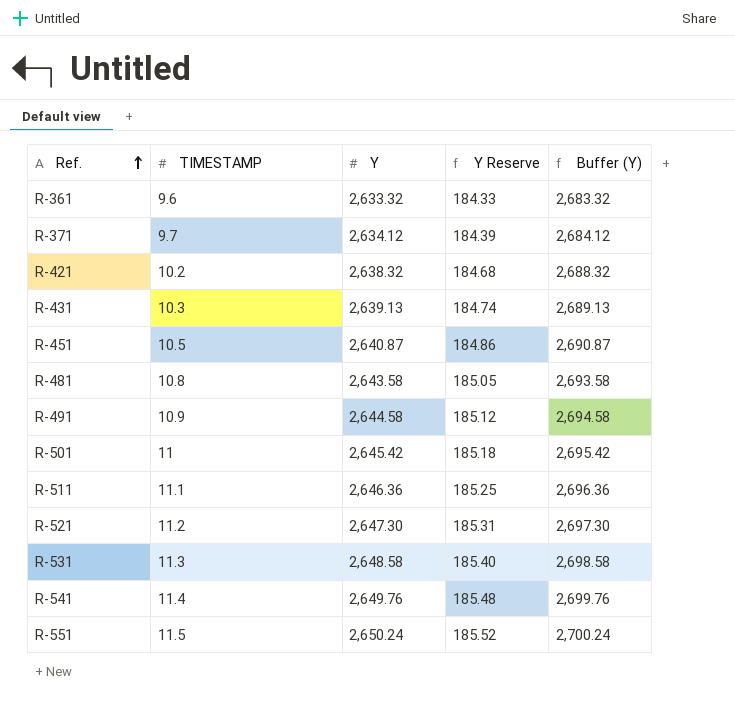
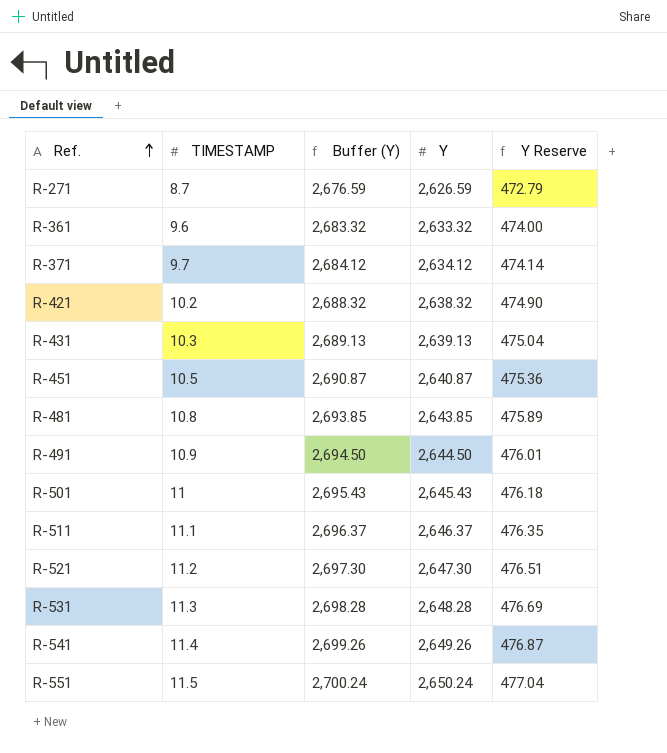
column Buffer (Y) | position: 5 -> 3
column Y Reserve | formula: [Y] * 0.07 -> [Y] * 0.18
row R-271: none -> 8.7 | 2,676.59 | 2,626.59 | 472.79
R-481 | Buffer (Y): 2,693.58 -> 2,693.85
R-481 | Y: 2,643.58 -> 2,643.85
R-491 | Buffer (Y): 2,694.58 -> 2,694.50
R-491 | Y: 2,644.58 -> 2,644.50
R-501 | Buffer (Y): 2,695.42 -> 2,695.43
R-501 | Y: 2,645.42 -> 2,645.43
R-511 | Buffer (Y): 2,696.36 -> 2,696.37
R-511 | Y: 2,646.36 -> 2,646.37
R-531 | Buffer (Y): 2,698.58 -> 2,698.28
R-531 | Y: 2,648.58 -> 2,648.28
R-541 | Buffer (Y): 2,699.76 -> 2,699.26
R-541 | Y: 2,649.76 -> 2,649.26

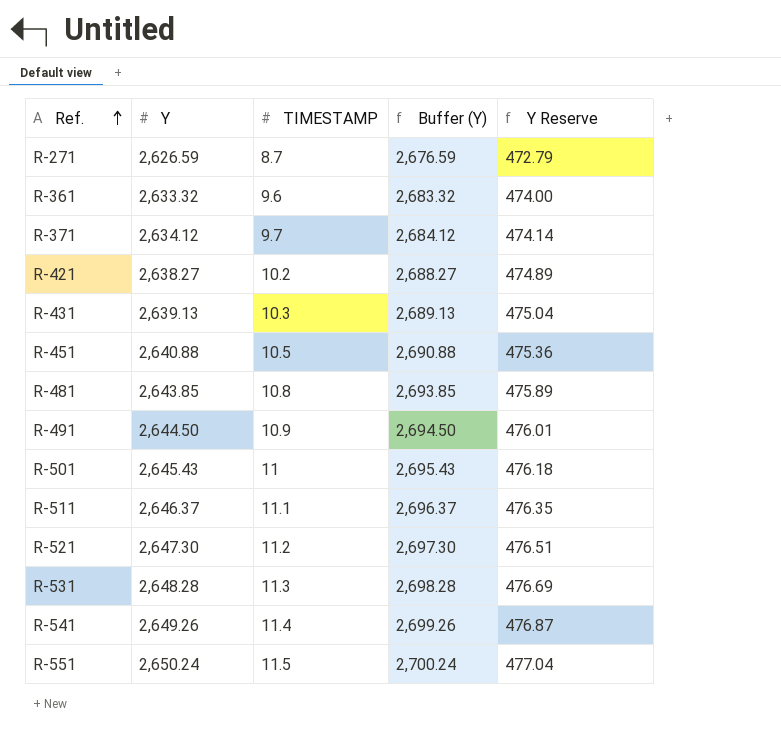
column Y | position: 4 -> 2
R-421 | Y: 2,638.32 -> 2,638.27
R-421 | Buffer (Y): 2,688.32 -> 2,688.27
R-421 | Y Reserve: 474.90 -> 474.89
R-451 | Y: 2,640.87 -> 2,640.88
R-451 | Buffer (Y): 2,690.87 -> 2,690.88

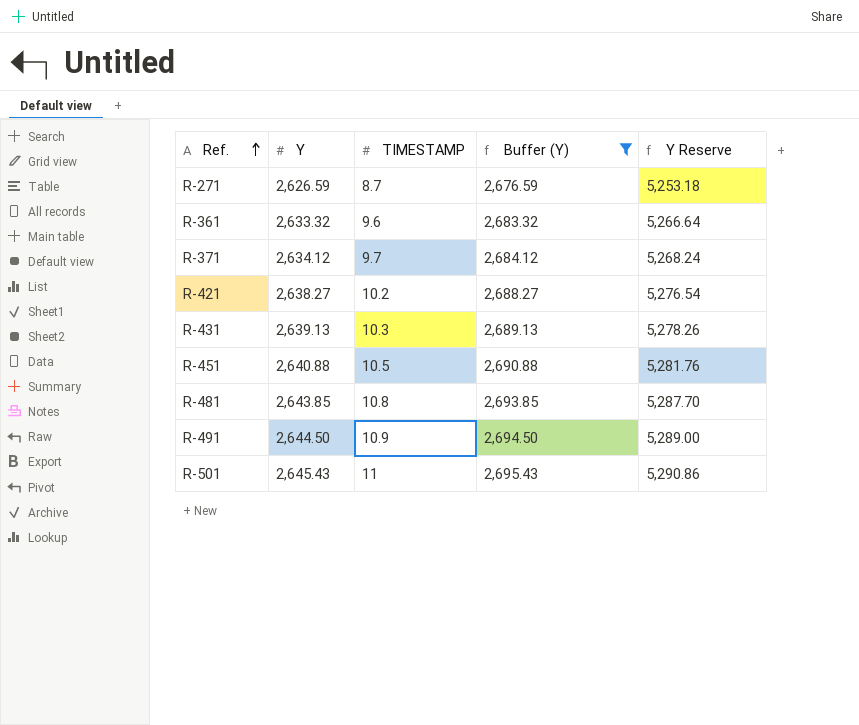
filter: none -> Buffer (Y) <= 2,695.43
column Y Reserve | formula: [Y] * 0.18 -> [Y] * 2

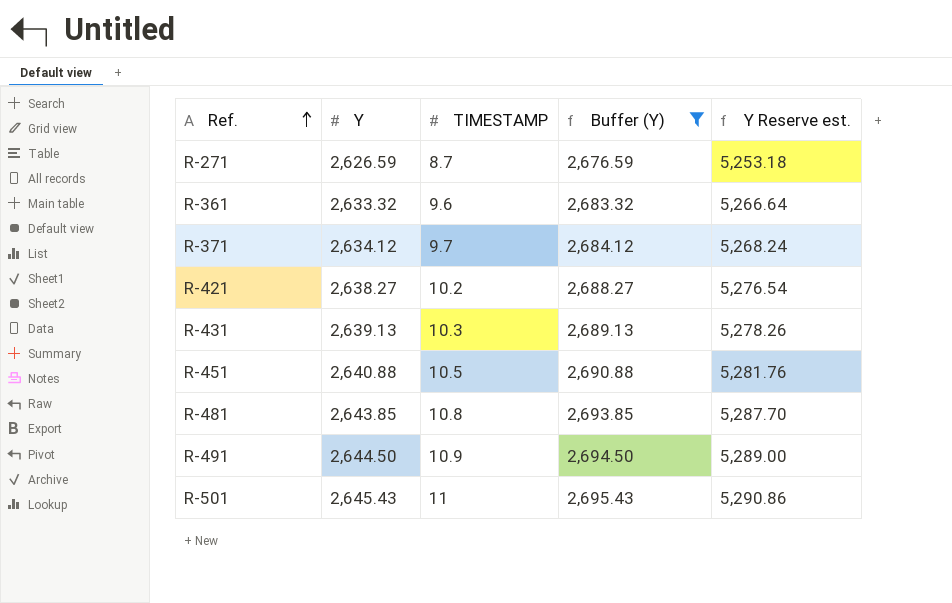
column name: Y Reserve -> Y Reserve est.

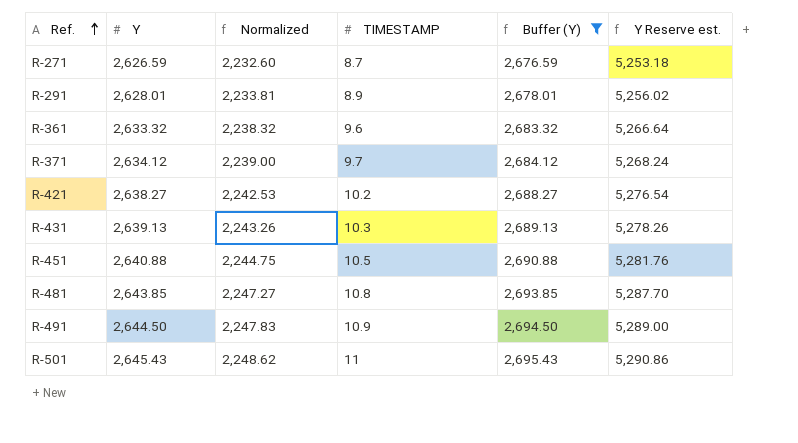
column Normalized | formula: none -> [Y] * 0.85
row R-291: none -> 2,628.01 | 2,233.81 | 8.9 | 2,678.01 | 5,256.02

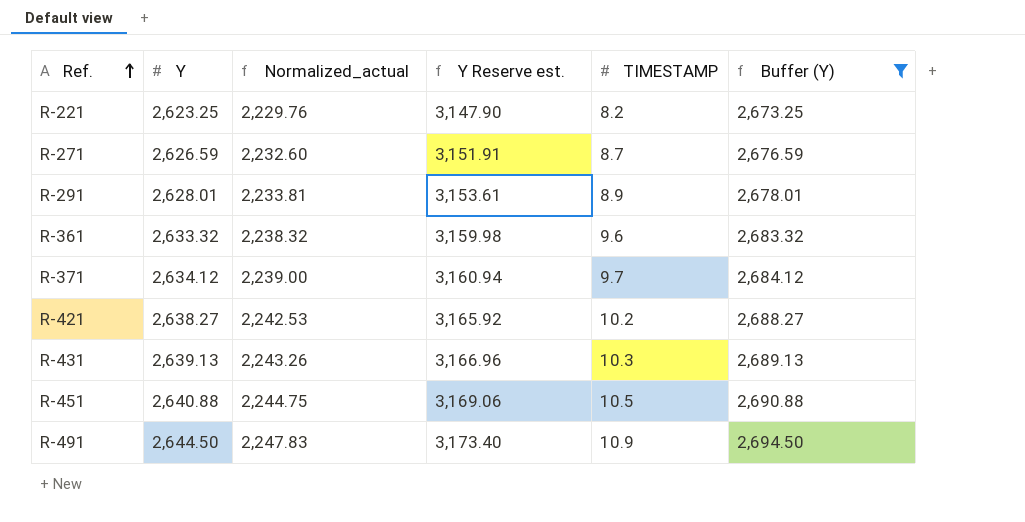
column name: Normalized -> Normalized_actual
column Y Reserve est. | formula: [Y] * 2 -> [Y] * 1.2
column Y Reserve est. | position: 6 -> 4
row R-481: 2,643.85 | 2,247.27 | 10.8 | 2,693.85 | 5,287.70 -> none
row R-501: 2,645.43 | 2,248.62 | 11 | 2,695.43 | 5,290.86 -> none
row R-221: none -> 2,623.25 | 2,229.76 | 3,147.90 | 8.2 | 2,673.25

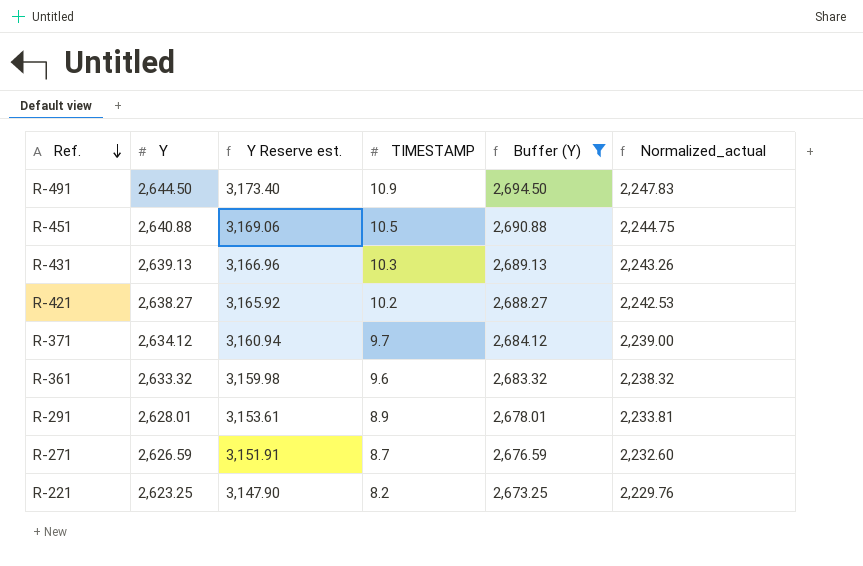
row order: Ref. ascending -> Ref. descending
column Normalized_actual | position: 3 -> 6

